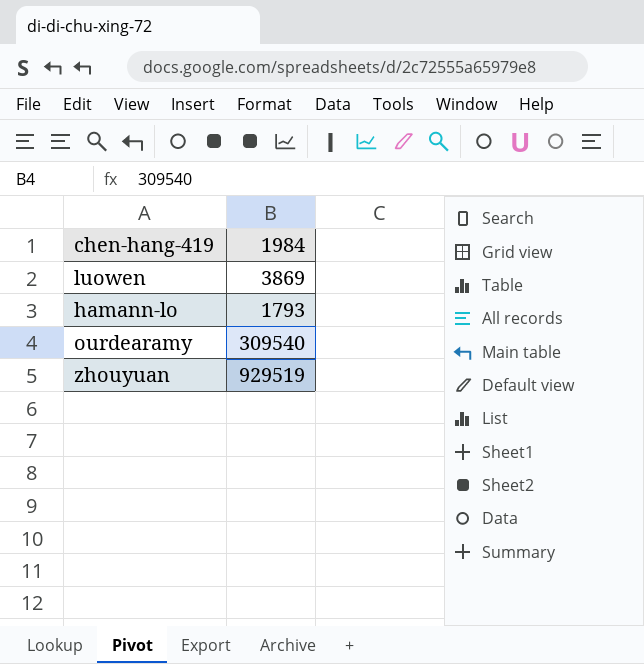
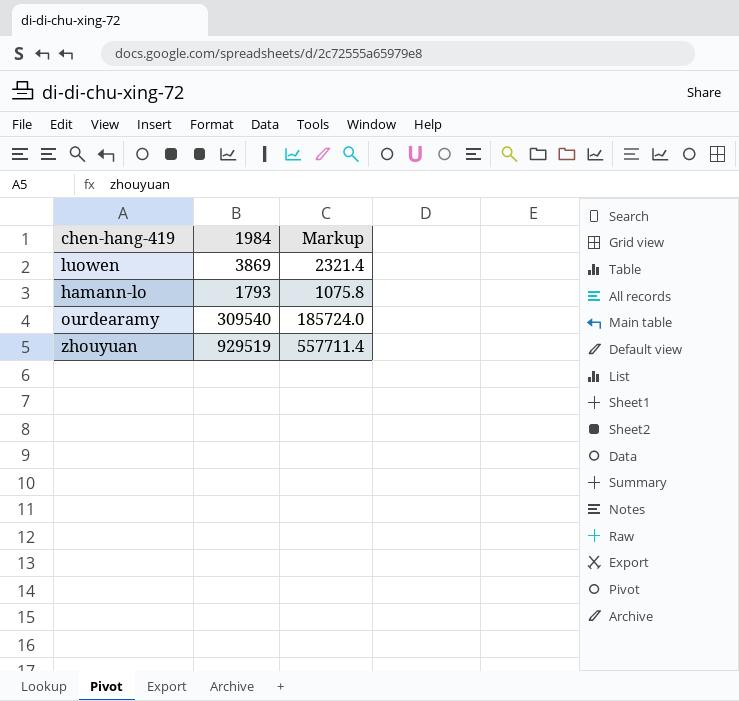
column Markup | formula: none -> [1984] * 0.6

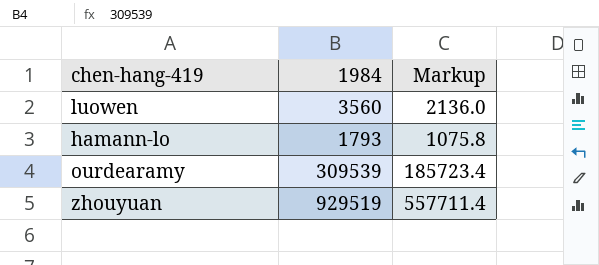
luowen | 1984: 3869 -> 3560
luowen | Markup: 2321.4 -> 2136.0
ourdearamy | 1984: 309540 -> 309539
ourdearamy | Markup: 185724.0 -> 185723.4

